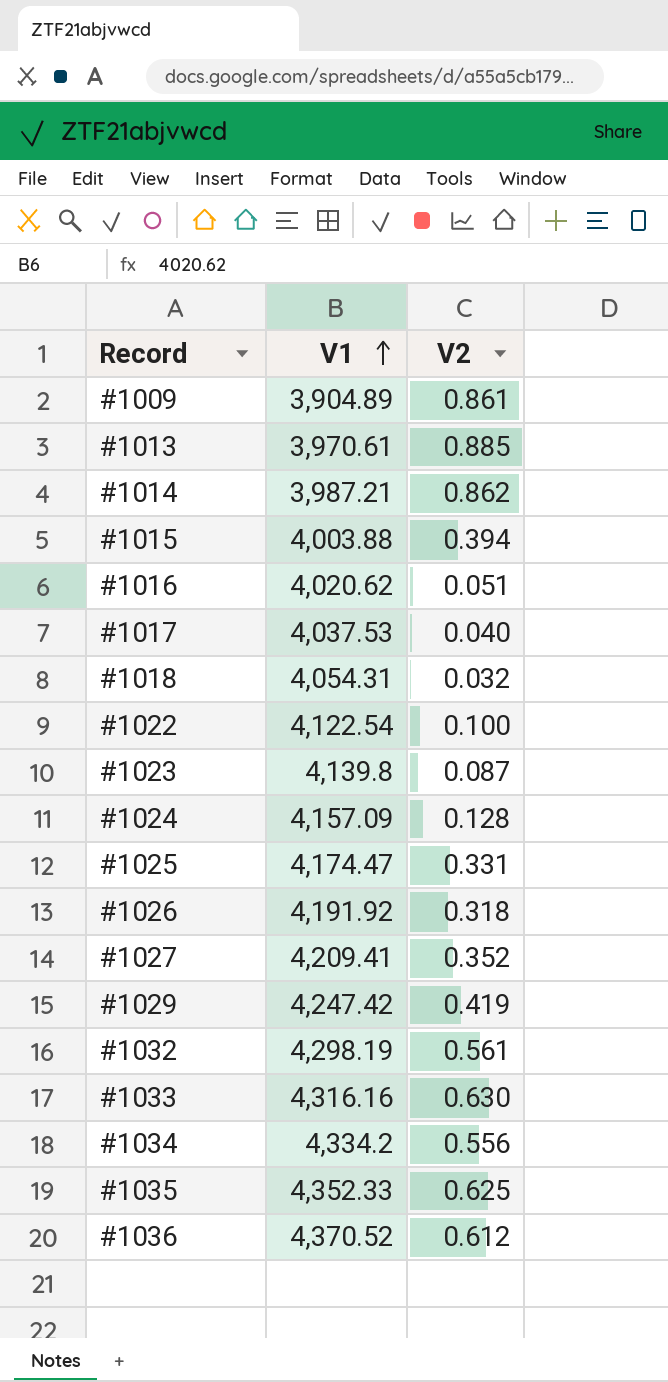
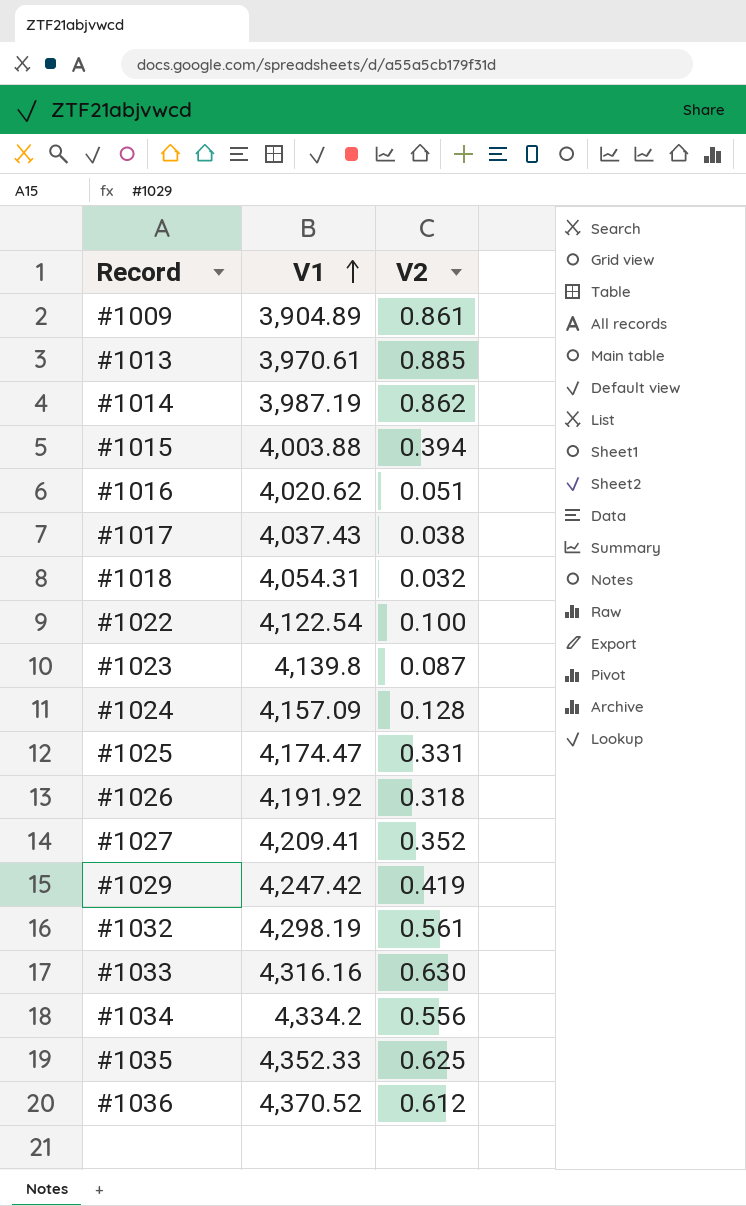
#1014 | V1: 3,987.21 -> 3,987.19
#1017 | V1: 4,037.53 -> 4,037.43
#1017 | V2: 0.040 -> 0.038

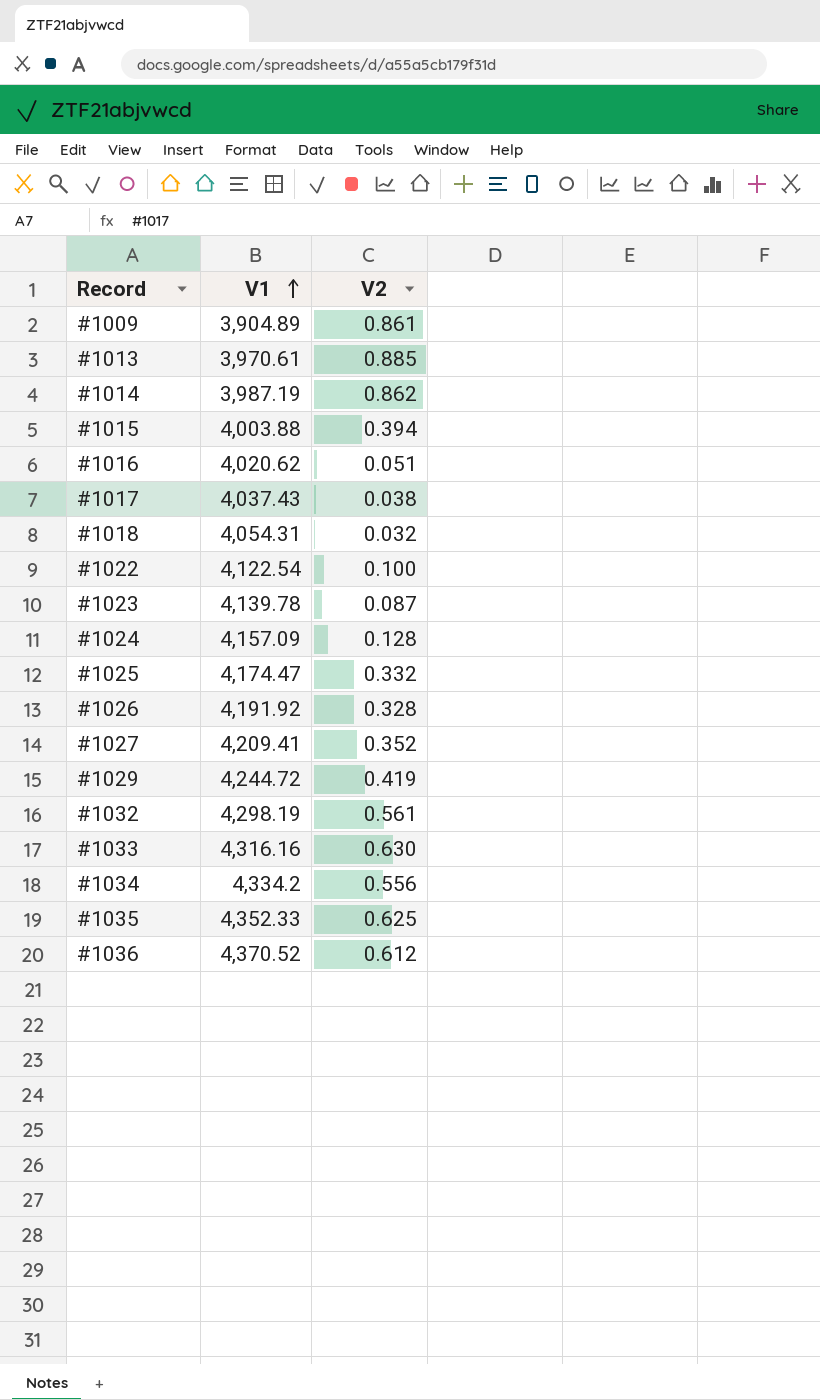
#1023 | V1: 4,139.8 -> 4,139.78
#1025 | V2: 0.331 -> 0.332
#1026 | V2: 0.318 -> 0.328
#1029 | V1: 4,247.42 -> 4,244.72

